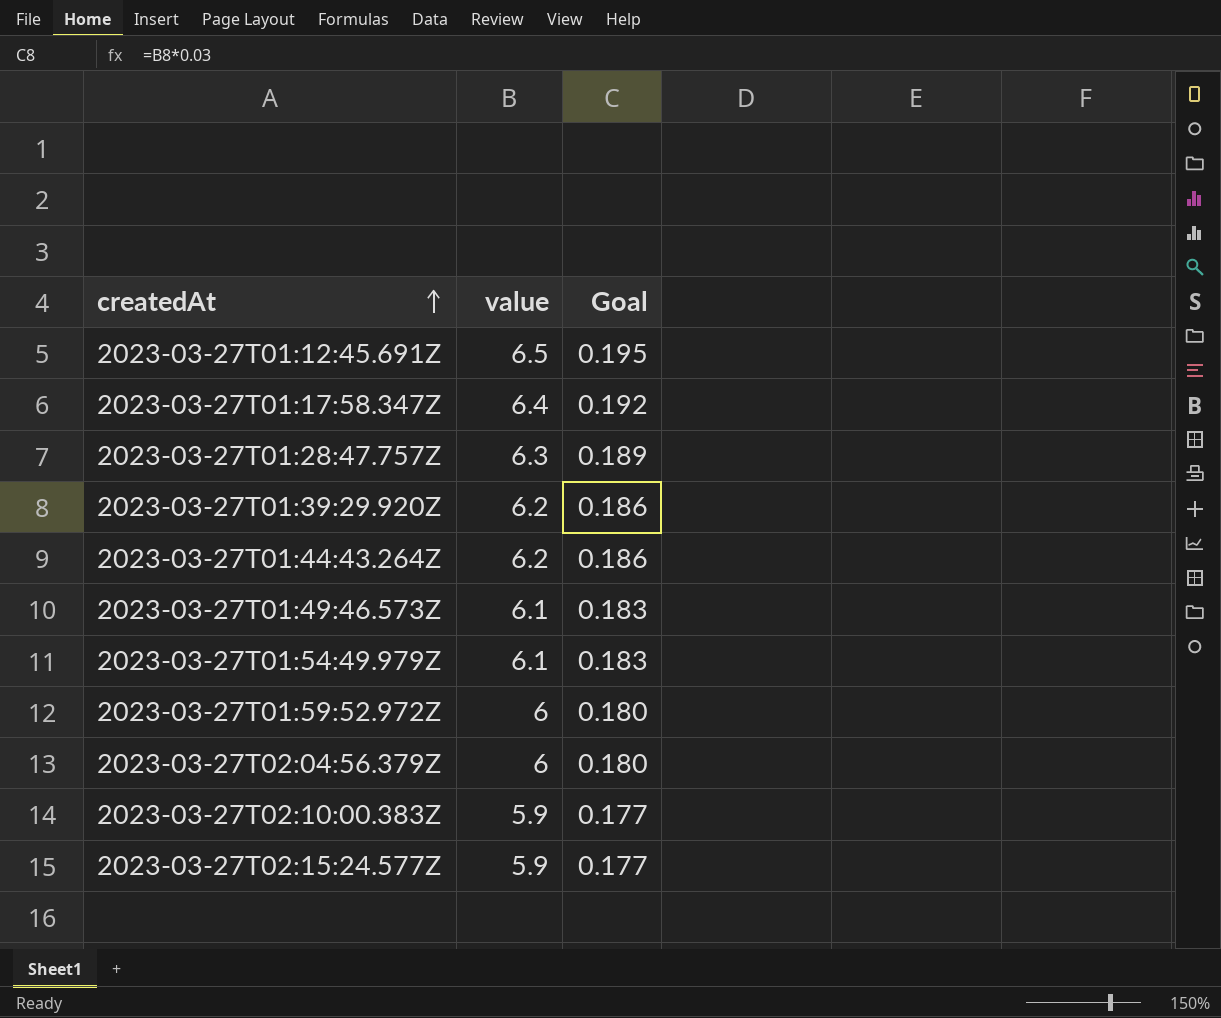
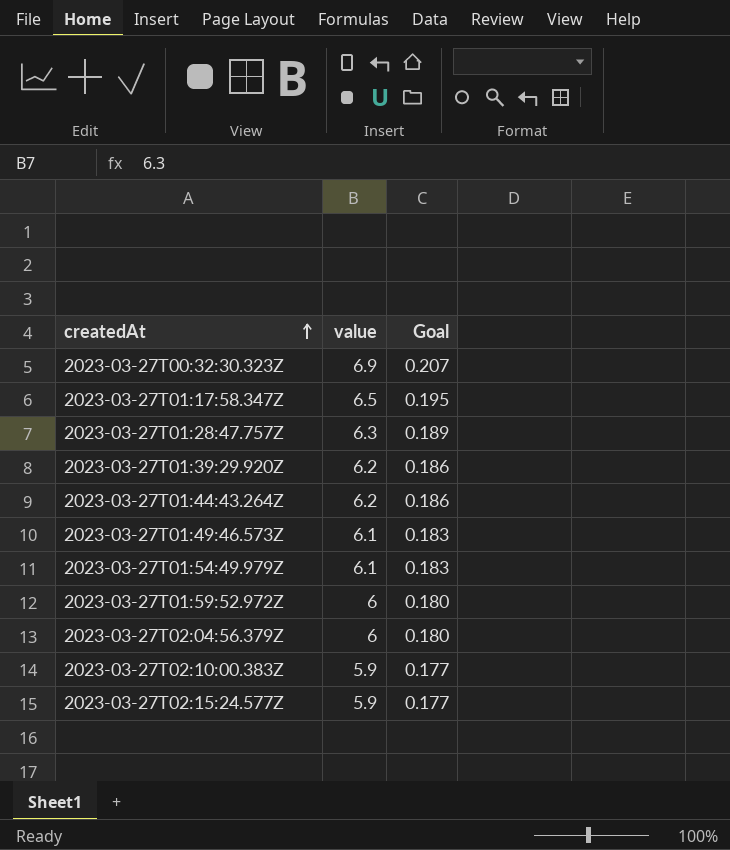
row 2023-03-27T01:12:45.691Z: 6.5 | 0.195 -> none
row 2023-03-27T00:32:30.323Z: none -> 6.9 | 0.207
2023-03-27T01:17:58.347Z | value: 6.4 -> 6.5
2023-03-27T01:17:58.347Z | Goal: 0.192 -> 0.195

